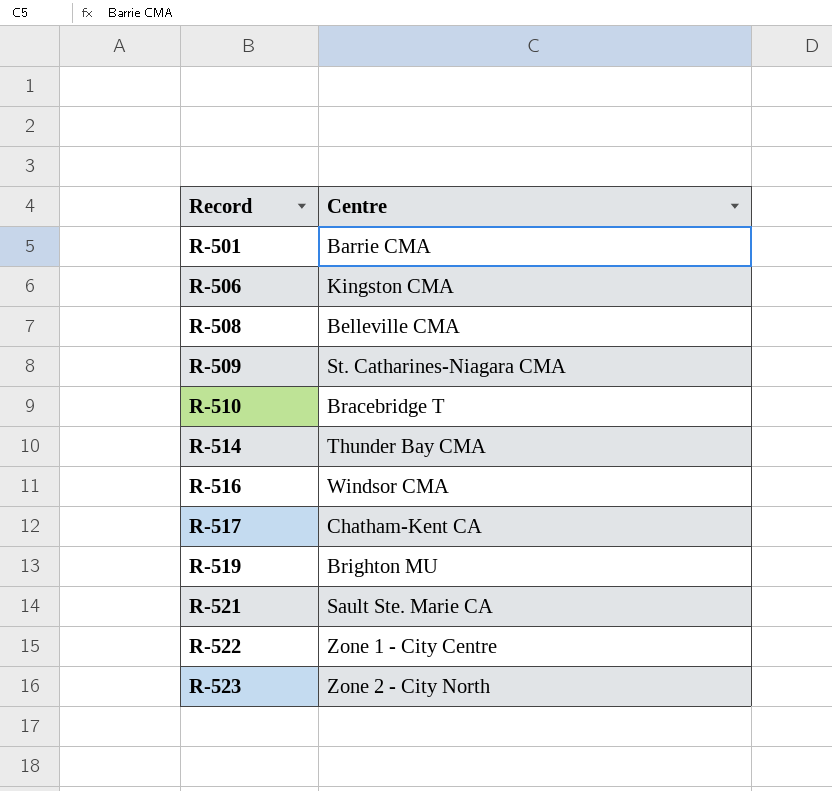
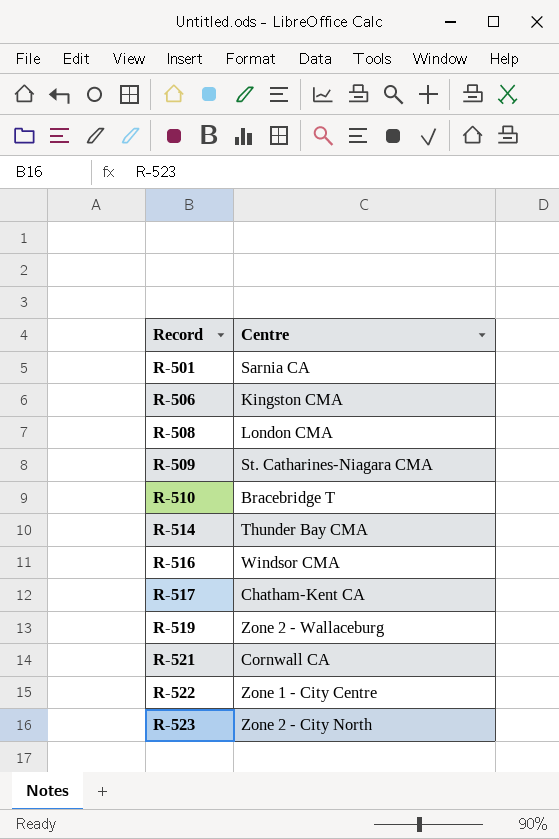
R-501 | Centre: Barrie CMA -> Sarnia CA
R-508 | Centre: Belleville CMA -> London CMA
R-519 | Centre: Brighton MU -> Zone 2 - Wallaceburg
R-521 | Centre: Sault Ste. Marie CA -> Cornwall CA

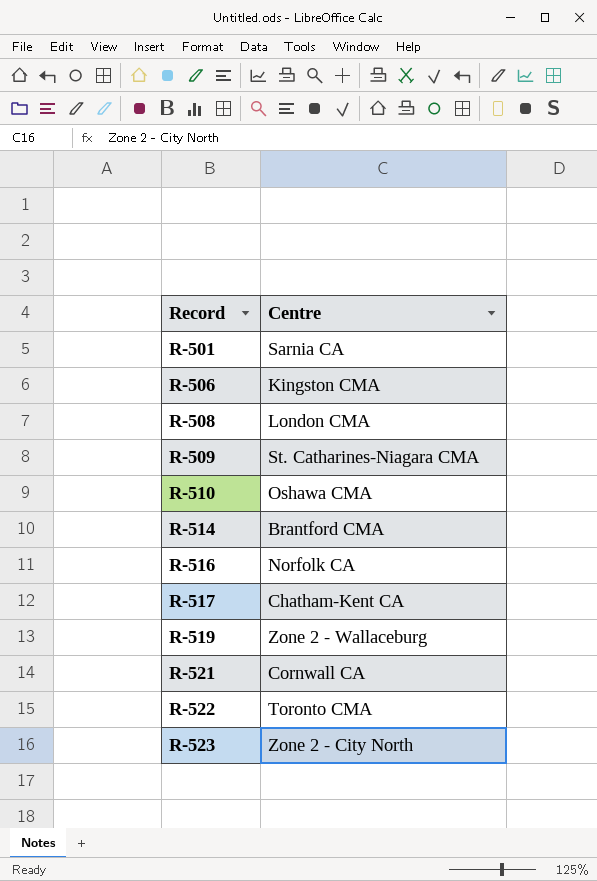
R-510 | Centre: Bracebridge T -> Oshawa CMA
R-514 | Centre: Thunder Bay CMA -> Brantford CMA
R-516 | Centre: Windsor CMA -> Norfolk CA
R-522 | Centre: Zone 1 - City Centre -> Toronto CMA

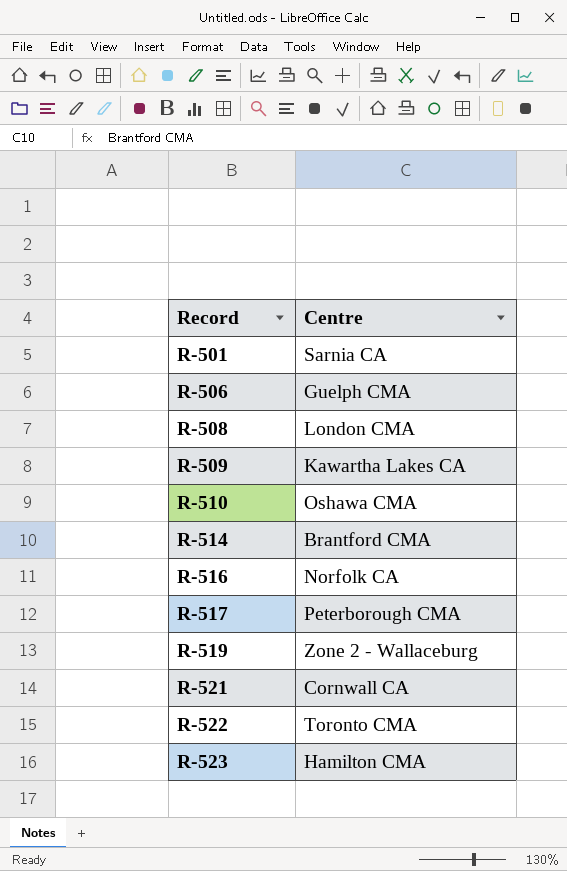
R-506 | Centre: Kingston CMA -> Guelph CMA
R-509 | Centre: St. Catharines-Niagara CMA -> Kawartha Lakes CA
R-517 | Centre: Chatham-Kent CA -> Peterborough CMA
R-523 | Centre: Zone 2 - City North -> Hamilton CMA

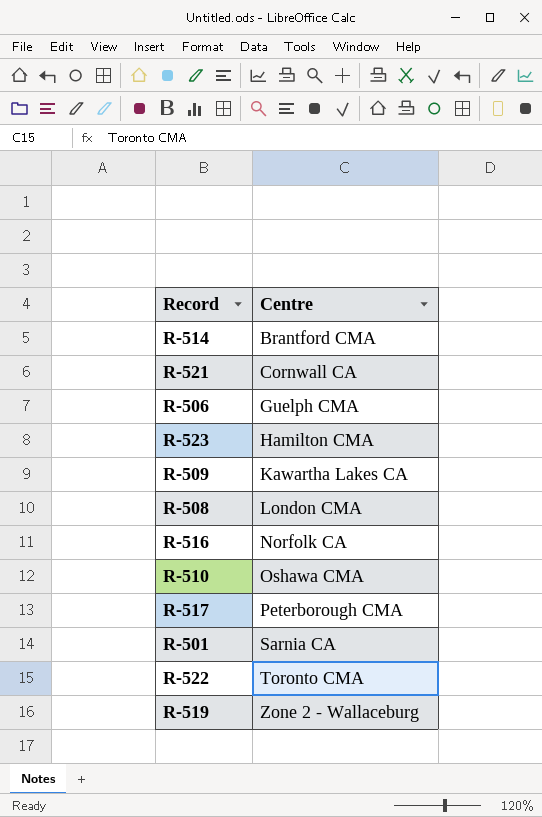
row order: Record ascending -> Centre ascending

